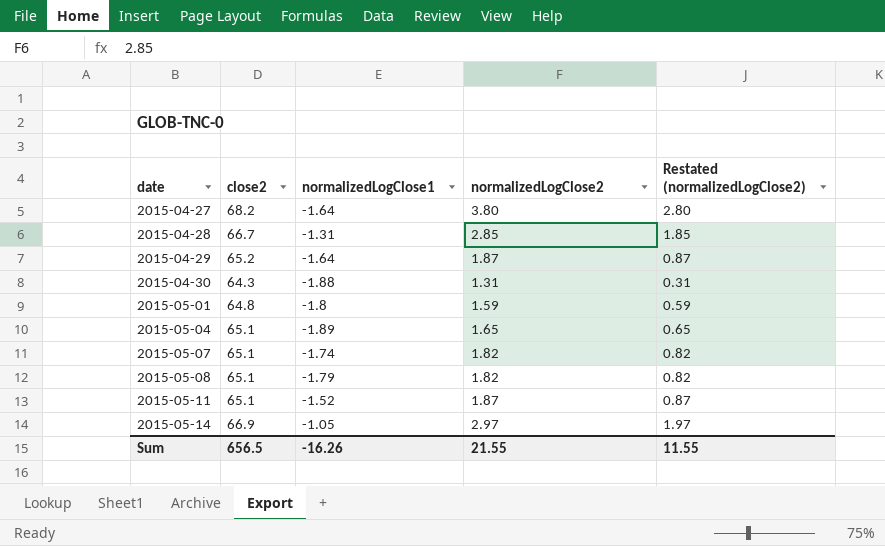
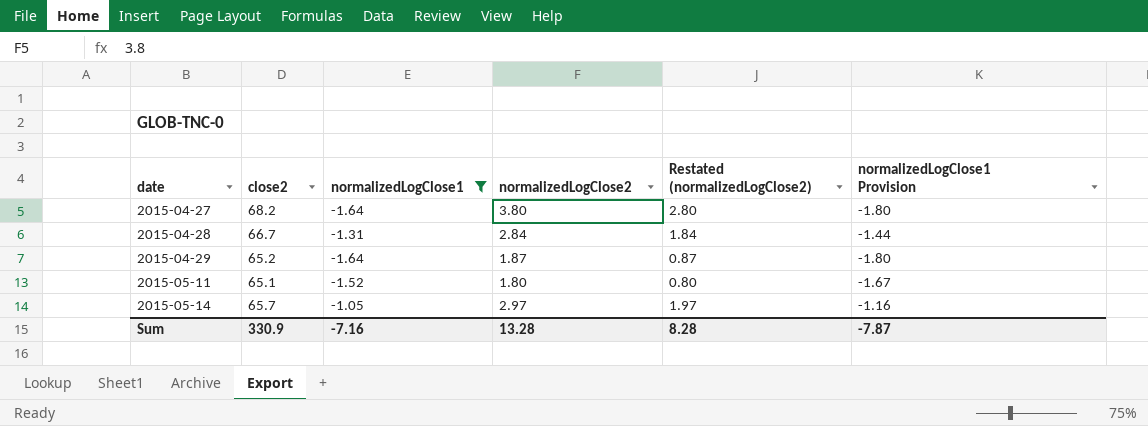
filter: none -> normalizedLogClose1 >= -1.64
column normalizedLogClose1 Provision | formula: none -> [normalizedLogClose1] * 1.1
2015-04-28 | normalizedLogClose2: 2.85 -> 2.84
2015-04-28 | Restated (normalizedLogClose2): 1.85 -> 1.84
2015-05-11 | normalizedLogClose2: 1.87 -> 1.80
2015-05-11 | Restated (normalizedLogClose2): 0.87 -> 0.80
2015-05-14 | close2: 66.9 -> 65.7
Sum | close2: 656.5 -> 330.9
Sum | normalizedLogClose1: -16.26 -> -7.16
Sum | normalizedLogClose2: 21.55 -> 13.28
Sum | Restated (normalizedLogClose2): 11.55 -> 8.28

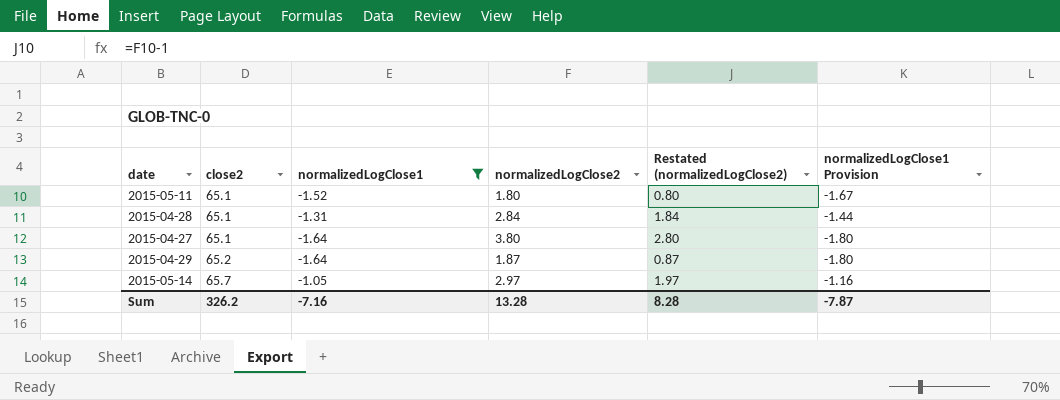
row order: date ascending -> close2 ascending
2015-04-28 | close2: 66.7 -> 65.1
2015-04-27 | close2: 68.2 -> 65.1
Sum | close2: 330.9 -> 326.2

